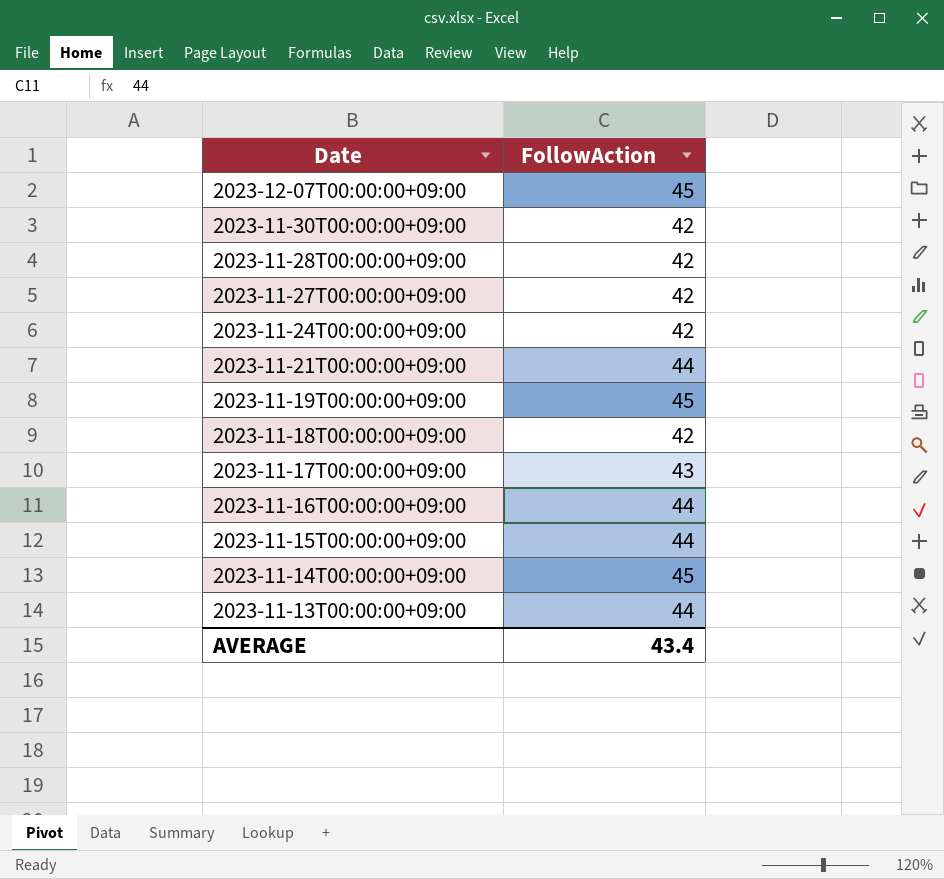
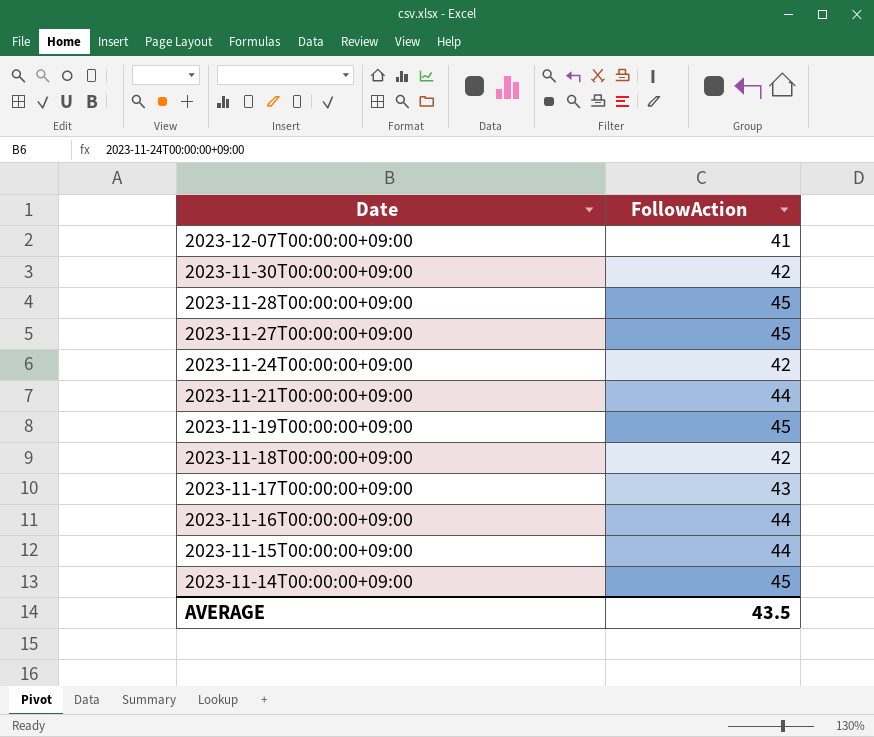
row 2023-11-13T00:00:00+09:00: 44 -> none
2023-12-07T00:00:00+09:00 | FollowAction: 45 -> 41
2023-11-28T00:00:00+09:00 | FollowAction: 42 -> 45
2023-11-27T00:00:00+09:00 | FollowAction: 42 -> 45
AVERAGE | FollowAction: 43.4 -> 43.5

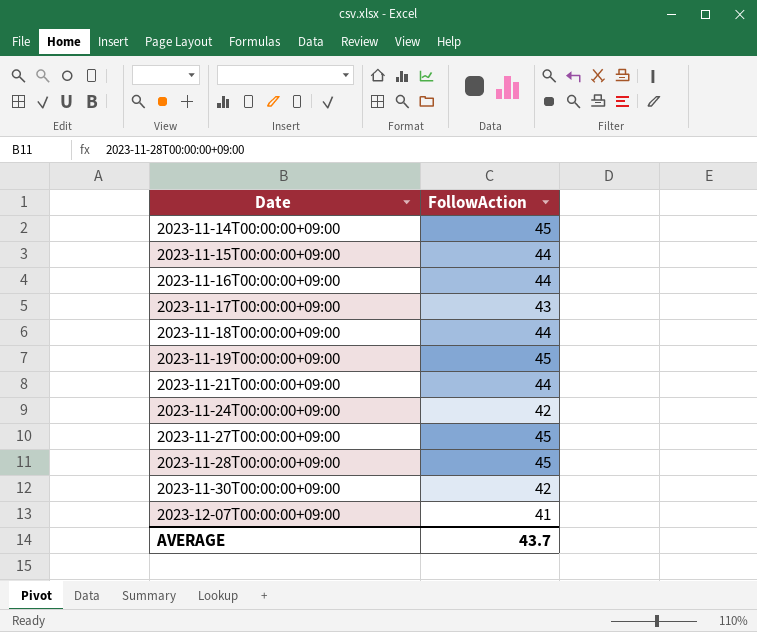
row order: Date descending -> Date ascending
2023-11-18T00:00:00+09:00 | FollowAction: 42 -> 44
AVERAGE | FollowAction: 43.5 -> 43.7

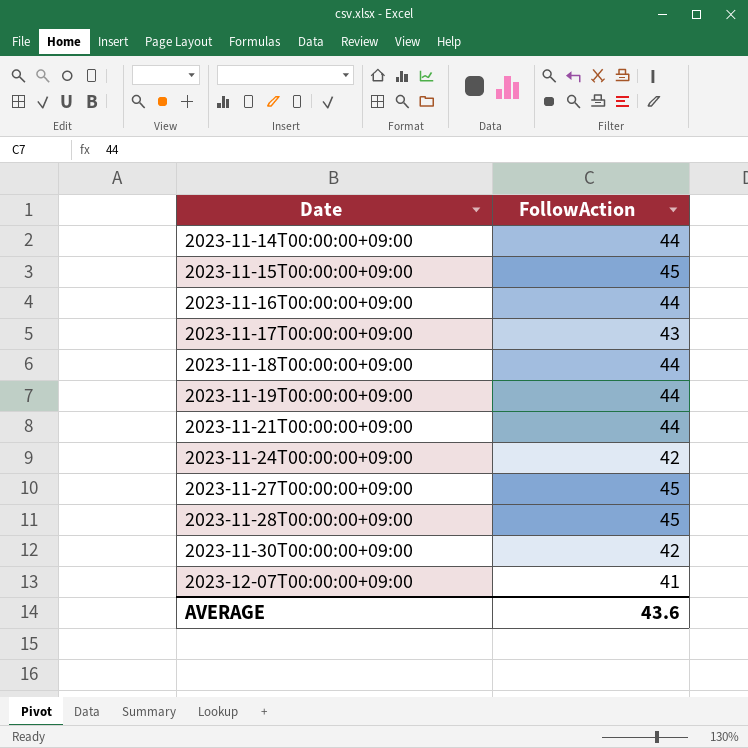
2023-11-14T00:00:00+09:00 | FollowAction: 45 -> 44
2023-11-15T00:00:00+09:00 | FollowAction: 44 -> 45
2023-11-19T00:00:00+09:00 | FollowAction: 45 -> 44
AVERAGE | FollowAction: 43.7 -> 43.6

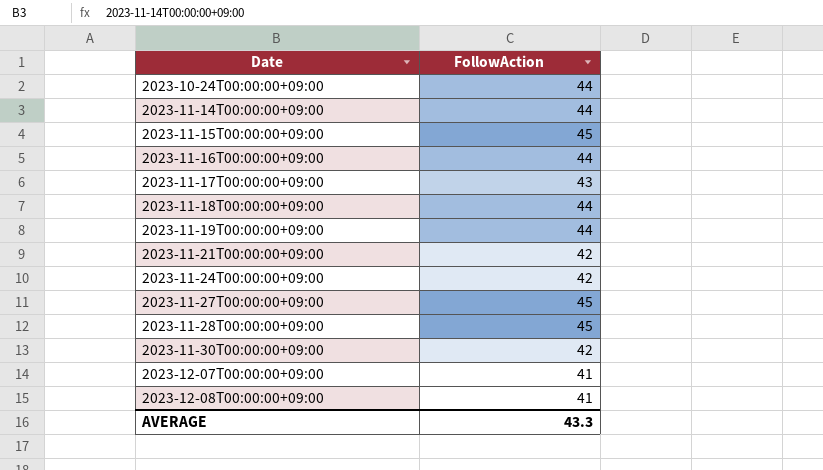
row 2023-10-24T00:00:00+09:00: none -> 44
2023-11-21T00:00:00+09:00 | FollowAction: 44 -> 42
row 2023-12-08T00:00:00+09:00: none -> 41
AVERAGE | FollowAction: 43.6 -> 43.3

